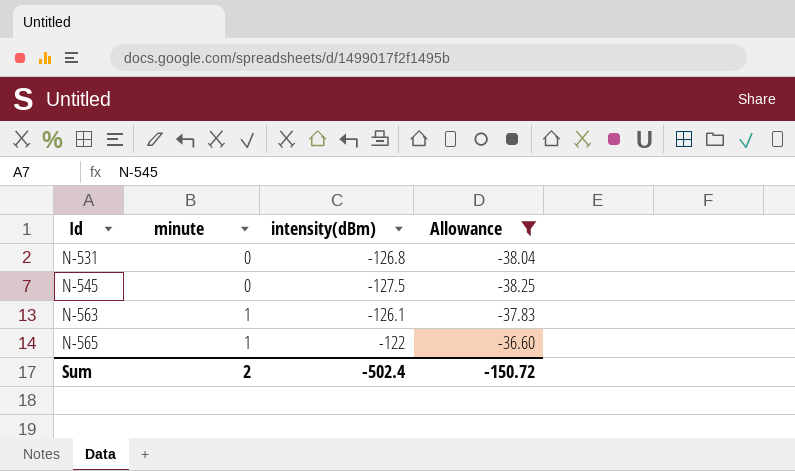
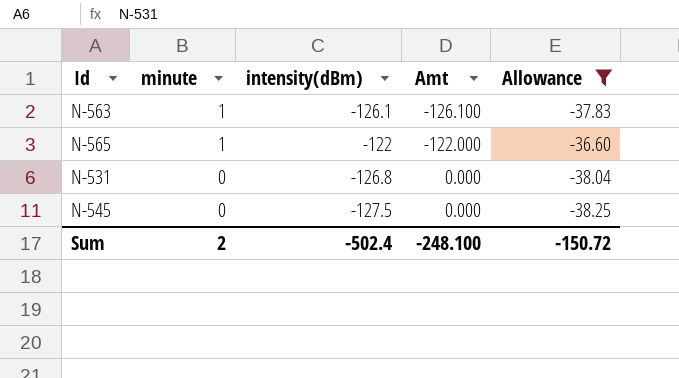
row order: Id ascending -> minute descending
column Amt | formula: none -> [minute] * [intensity(dBm)]

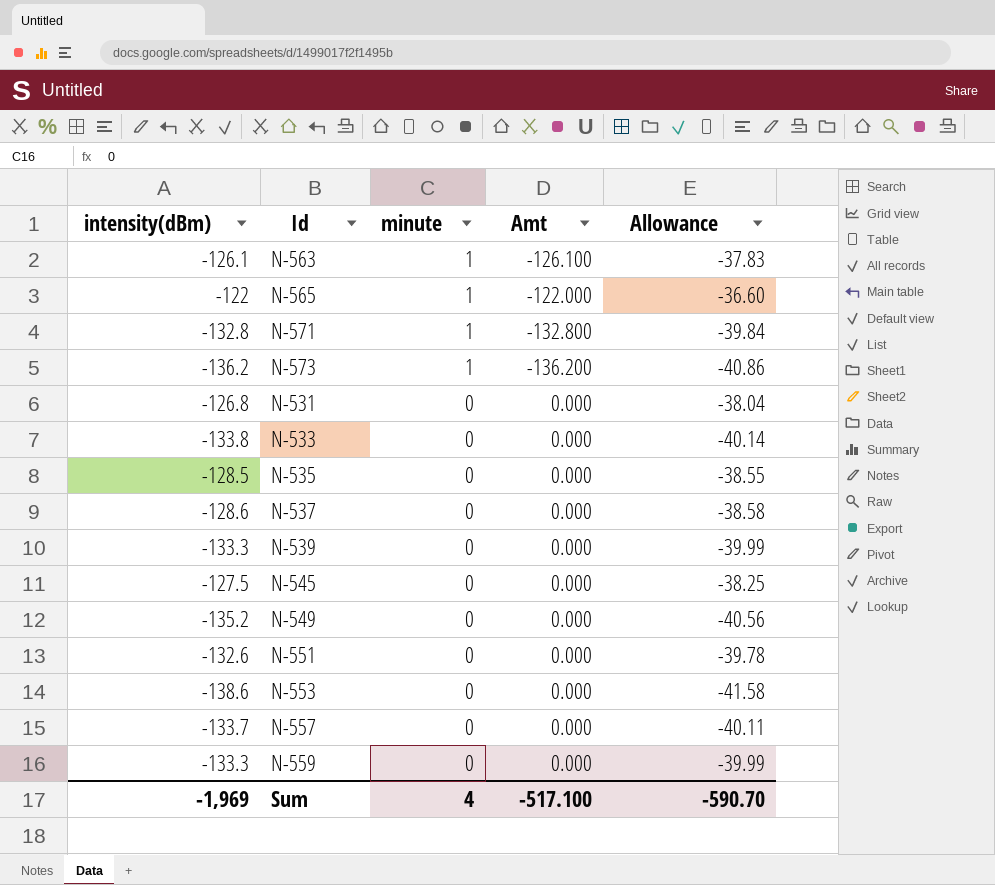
filter: Allowance >= -38.25 -> none
column intensity(dBm) | position: 3 -> 1
Sum | intensity(dBm): -502.4 -> -1,969
Sum | minute: 2 -> 4
Sum | Amt: -248.100 -> -517.100
Sum | Allowance: -150.72 -> -590.70

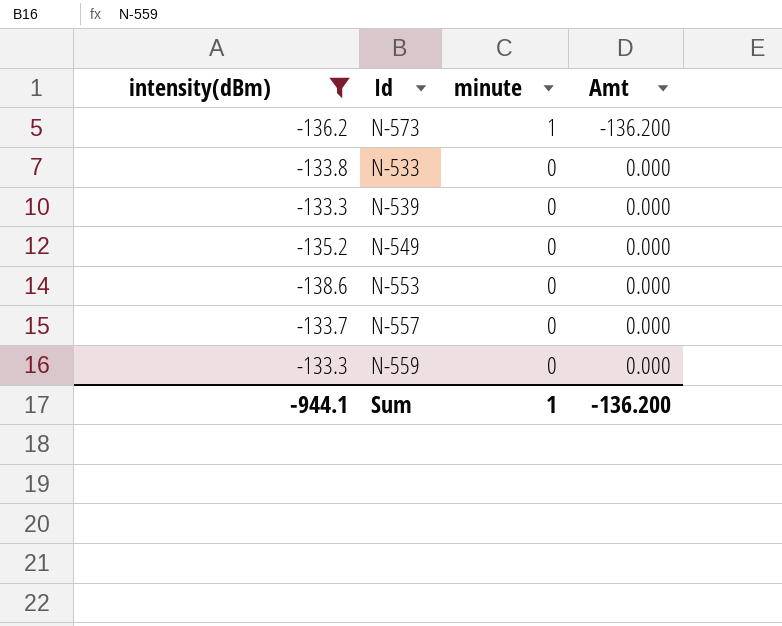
filter: none -> intensity(dBm) <= -133.3
column Allowance | formula: [intensity(dBm)] * 0.3 -> none
Sum | intensity(dBm): -1,969 -> -944.1
Sum | minute: 4 -> 1
Sum | Amt: -517.100 -> -136.200

